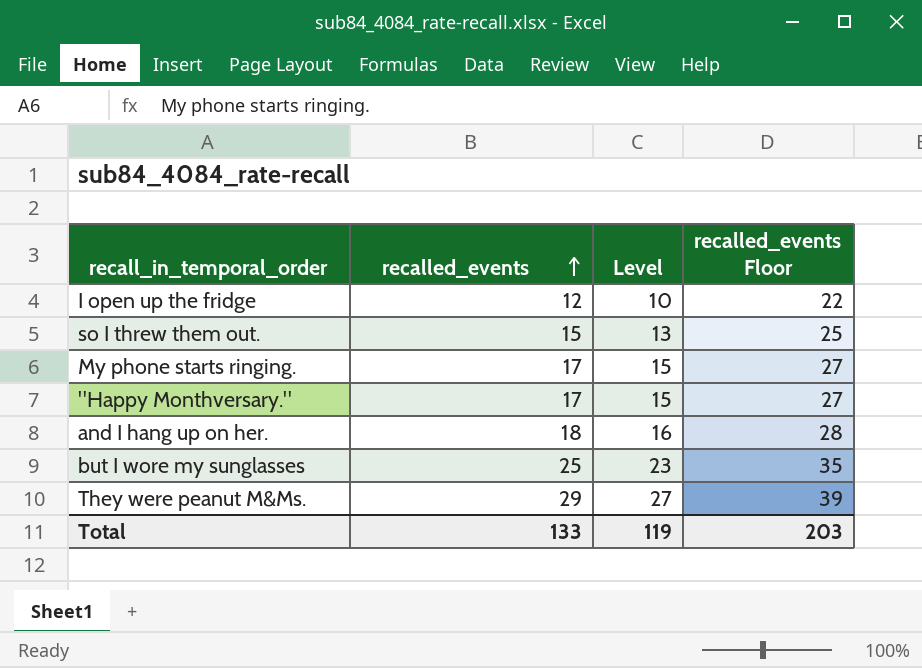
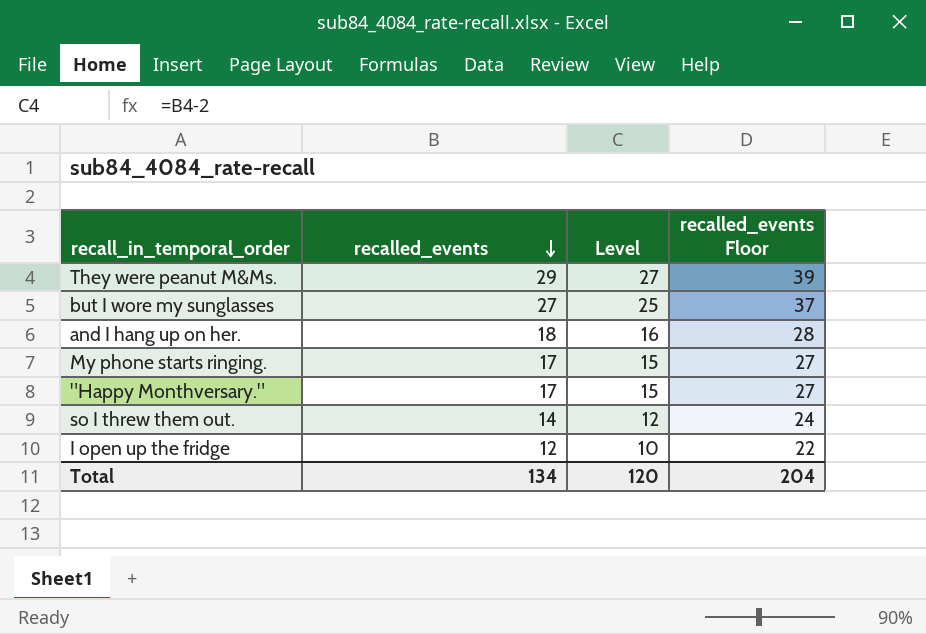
row order: recalled_events ascending -> recalled_events descending
but I wore my sunglasses | recalled_events: 25 -> 27
but I wore my sunglasses | Level: 23 -> 25
but I wore my sunglasses | recalled_events Floor: 35 -> 37
so I threw them out. | recalled_events: 15 -> 14
so I threw them out. | Level: 13 -> 12
so I threw them out. | recalled_events Floor: 25 -> 24
Total | recalled_events: 133 -> 134
Total | Level: 119 -> 120
Total | recalled_events Floor: 203 -> 204

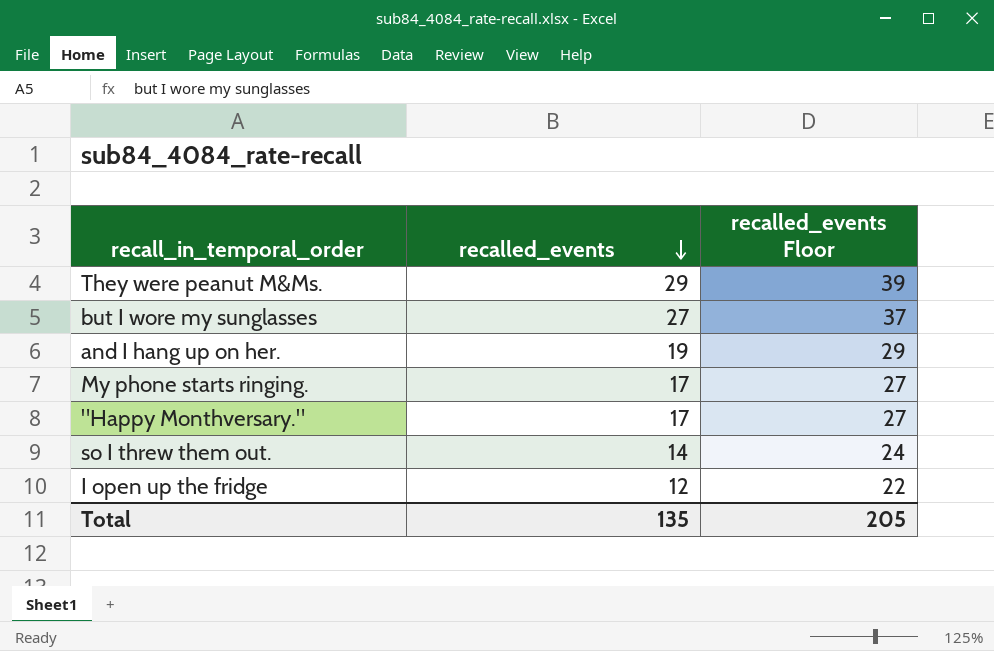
column Level | formula: [recalled_events] - 2 -> none
and I hang up on her. | recalled_events: 18 -> 19
and I hang up on her. | recalled_events Floor: 28 -> 29
Total | recalled_events: 134 -> 135
Total | recalled_events Floor: 204 -> 205

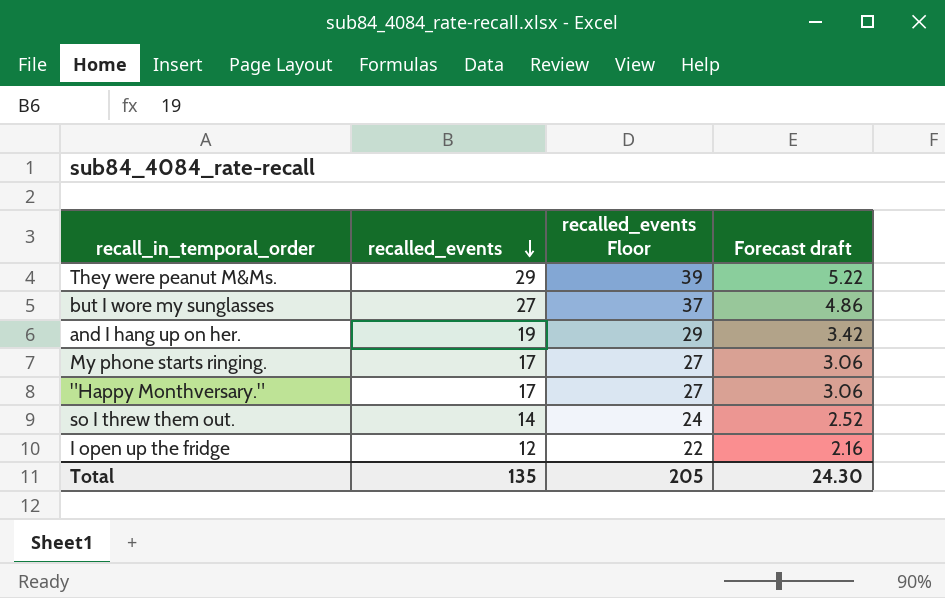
column Forecast draft | formula: none -> [recalled_events] * 0.18

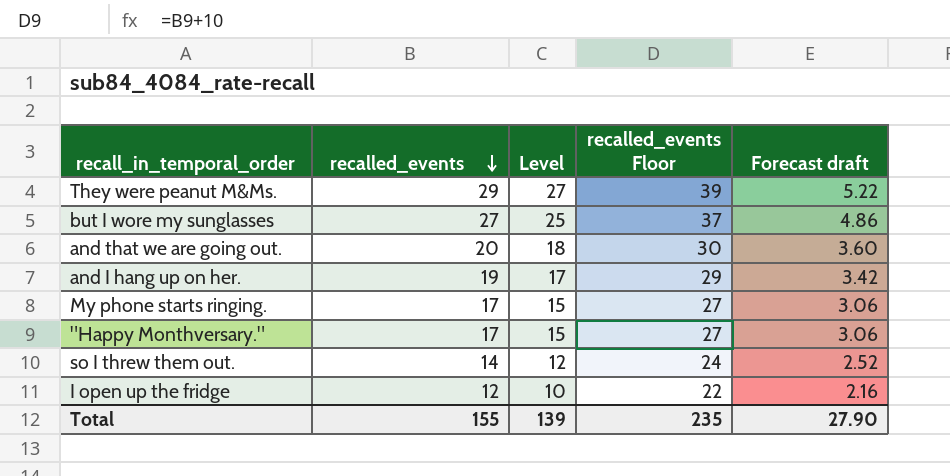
column Level | formula: none -> [recalled_events] - 2
row and that we are going out.: none -> 20 | 18 | 30 | 3.60
Total | recalled_events: 135 -> 155
Total | recalled_events Floor: 205 -> 235
Total | Forecast draft: 24.30 -> 27.90

